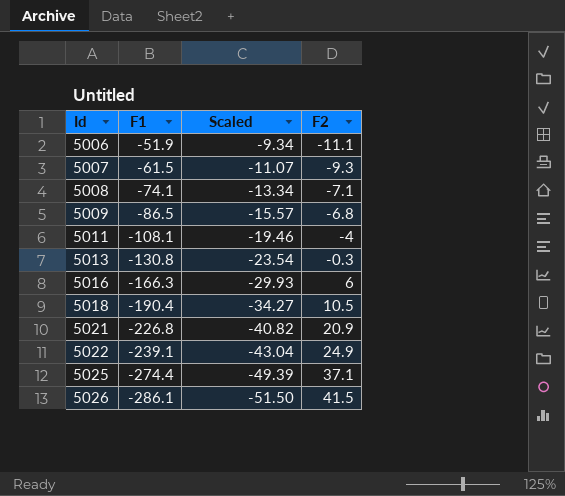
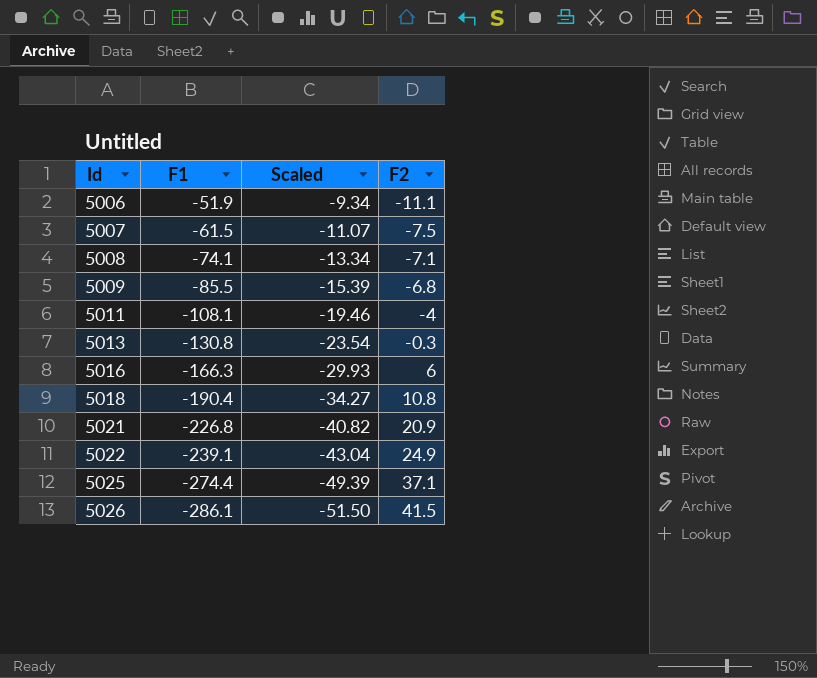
5007 | F2: -9.3 -> -7.5
5009 | F1: -86.5 -> -85.5
5009 | Scaled: -15.57 -> -15.39
5018 | F2: 10.5 -> 10.8

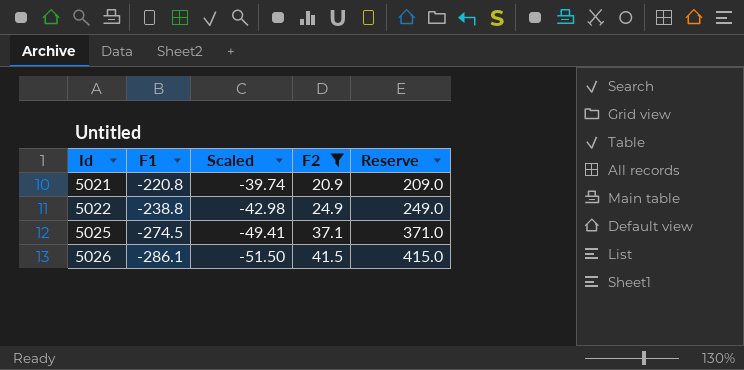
filter: none -> F2 >= 20.9
column Reserve | formula: none -> [F2] * 10
5021 | F1: -226.8 -> -220.8
5021 | Scaled: -40.82 -> -39.74
5022 | F1: -239.1 -> -238.8
5022 | Scaled: -43.04 -> -42.98
5025 | F1: -274.4 -> -274.5
5025 | Scaled: -49.39 -> -49.41

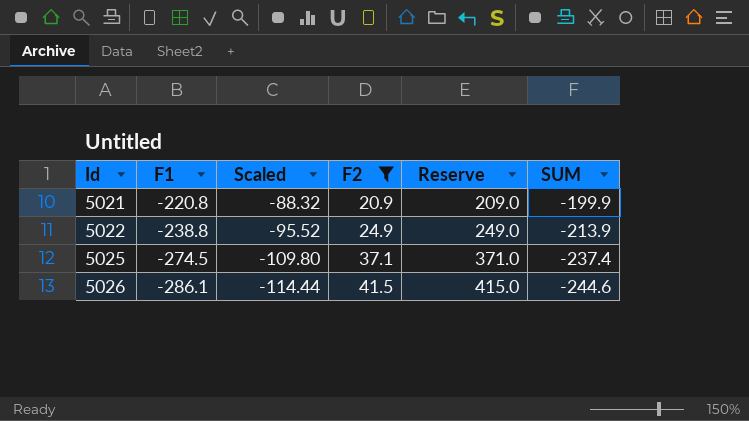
column Scaled | formula: [F1] * 0.18 -> [F1] * 0.4
column SUM | formula: none -> [F1] + [F2]

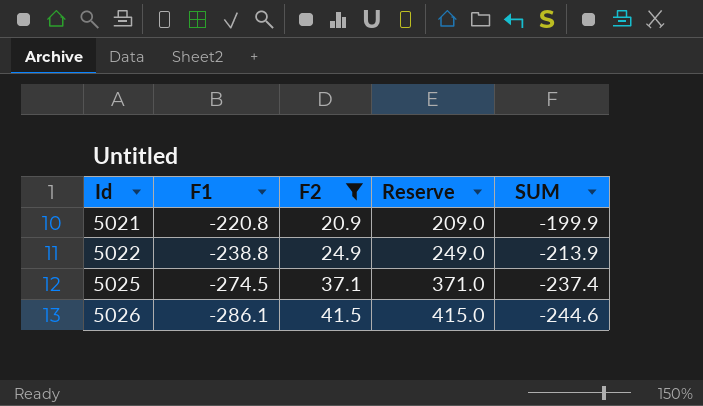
column Scaled | formula: [F1] * 0.4 -> none

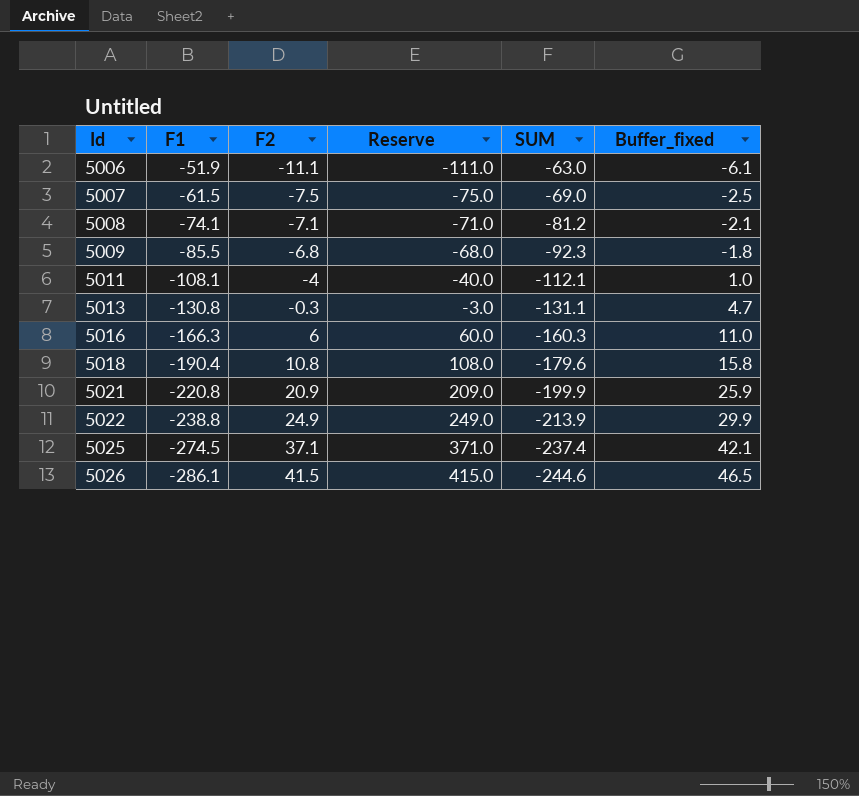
filter: F2 >= 20.9 -> none
column Buffer_fixed | formula: none -> [F2] + 5

